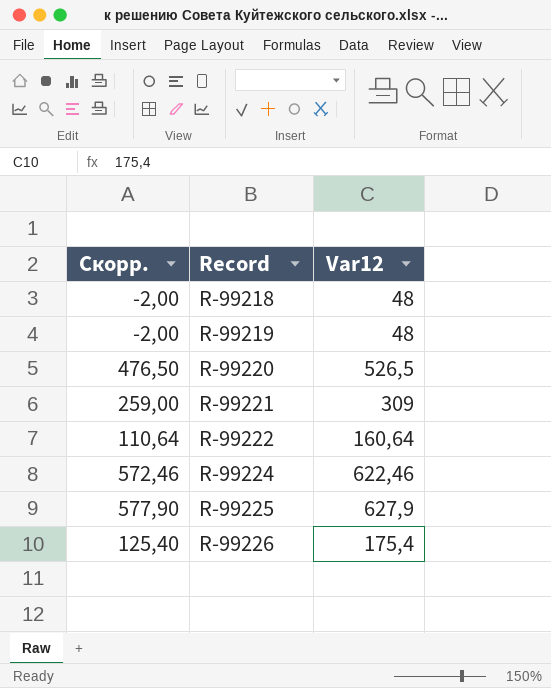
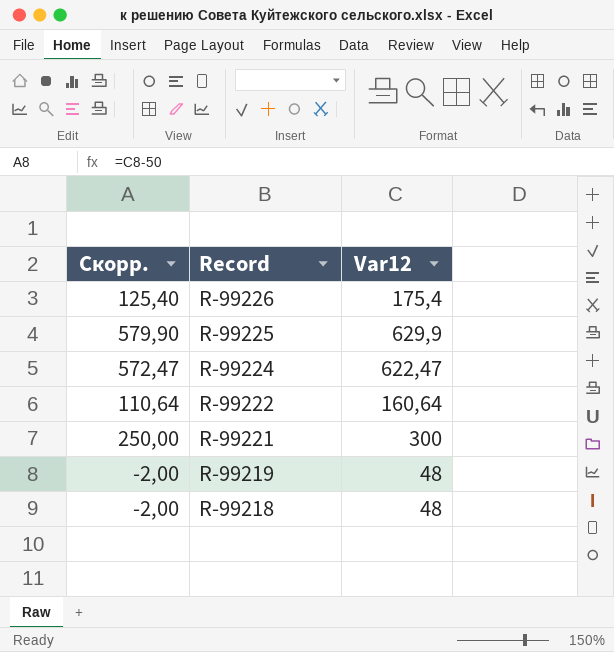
row order: Record ascending -> Record descending
row R-99220: 476,50 | 526,5 -> none
R-99225 | Скорр.: 577,90 -> 579,90
R-99225 | Var12: 627,9 -> 629,9
R-99224 | Скорр.: 572,46 -> 572,47
R-99224 | Var12: 622,46 -> 622,47
R-99221 | Скорр.: 259,00 -> 250,00
R-99221 | Var12: 309 -> 300

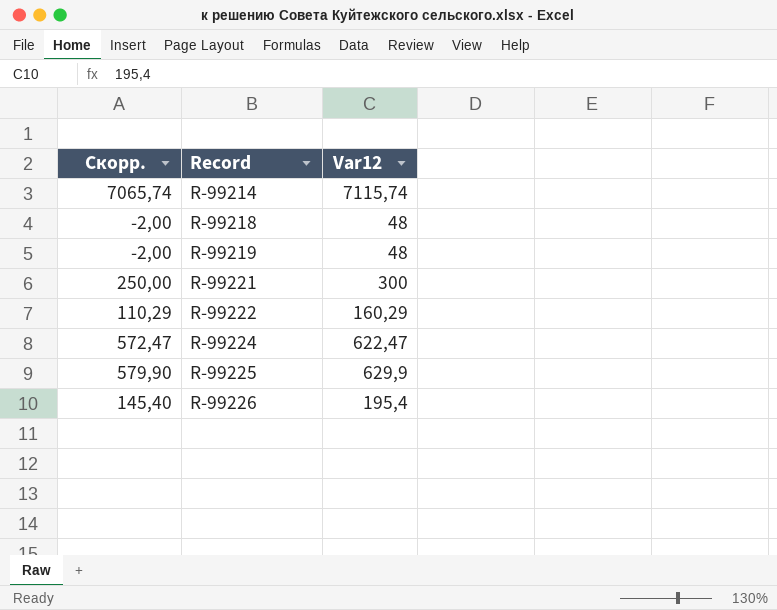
row order: Record descending -> Record ascending
row R-99214: none -> 7065,74 | 7115,74
R-99222 | Скорр.: 110,64 -> 110,29
R-99222 | Var12: 160,64 -> 160,29
R-99226 | Скорр.: 125,40 -> 145,40
R-99226 | Var12: 175,4 -> 195,4

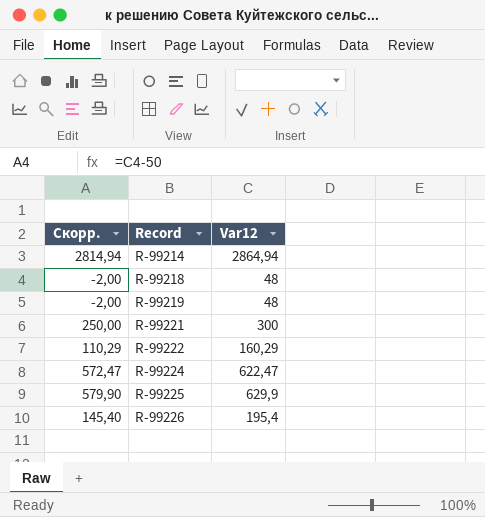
R-99214 | Скорр.: 7065,74 -> 2814,94
R-99214 | Var12: 7115,74 -> 2864,94

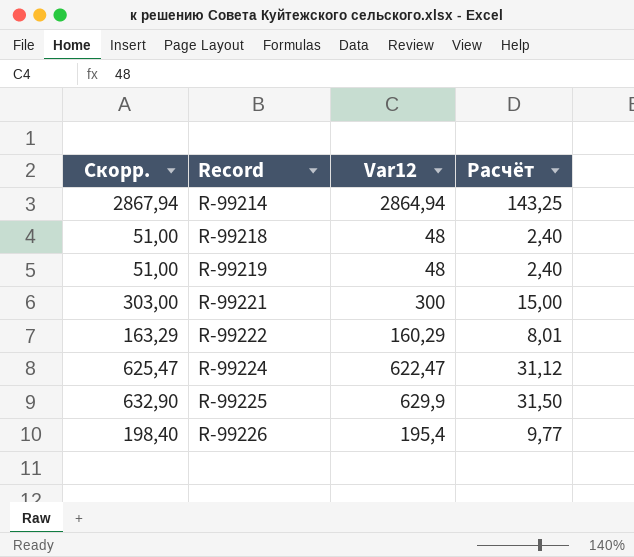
column Скорр. | formula: [Var12] - 50 -> [Var12] + 3
column Расчёт | formula: none -> [Var12] * 0,05

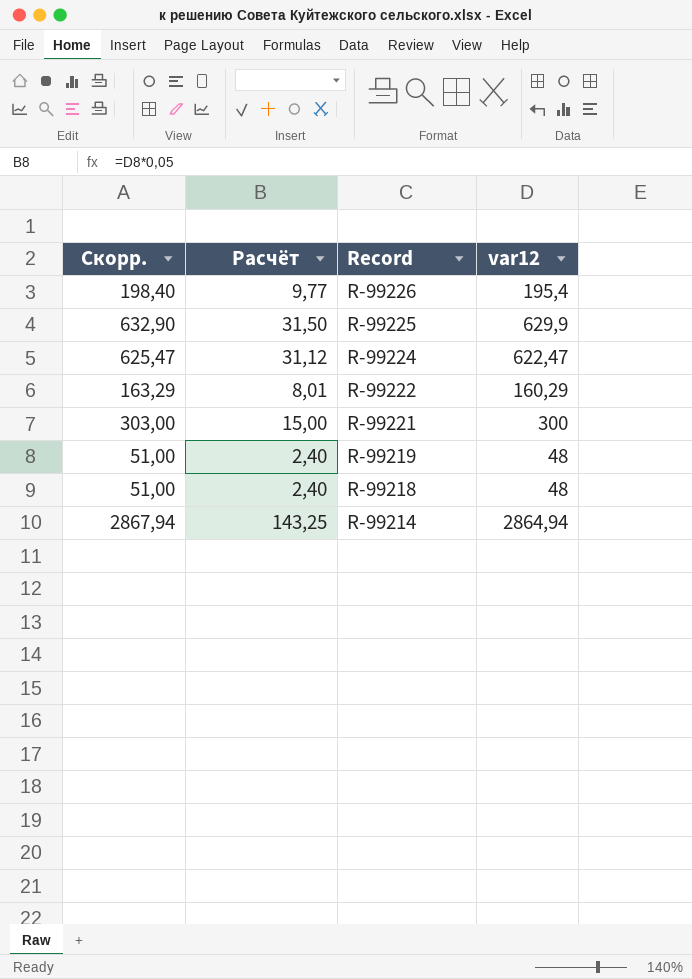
row order: Record ascending -> Record descending
column Расчёт | position: 4 -> 2
column name: Var12 -> var12

